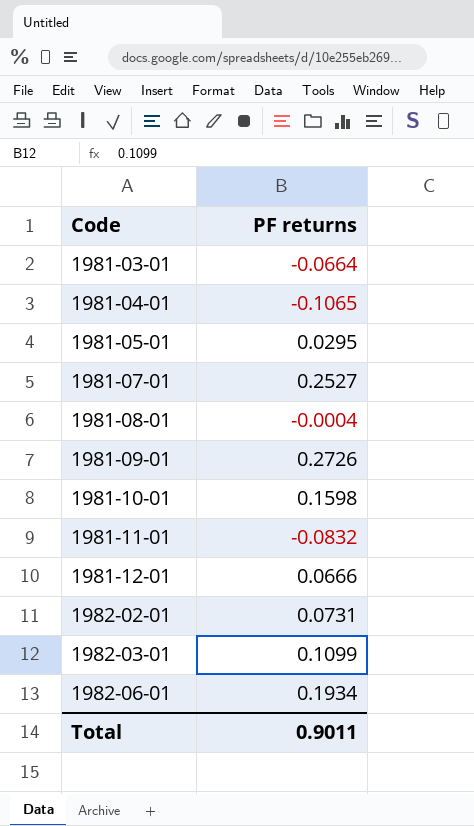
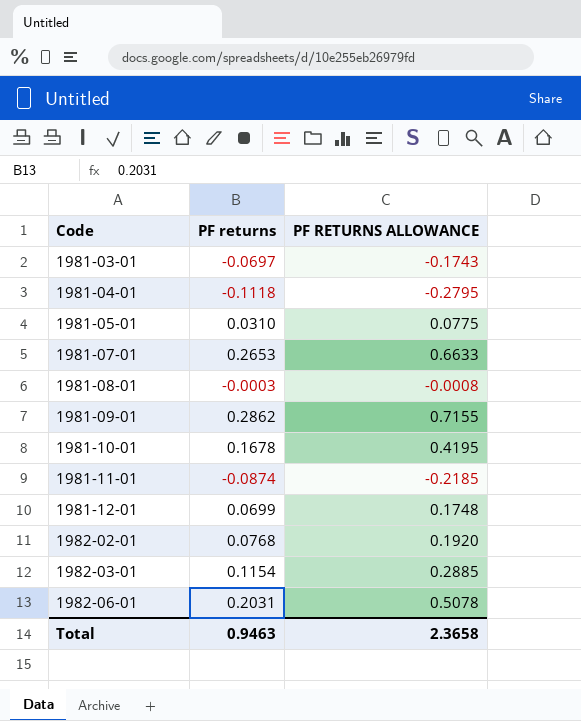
column PF RETURNS ALLOWANCE | formula: none -> [PF returns] * 2.5
1981-03-01 | PF returns: -0.0664 -> -0.0697
1981-04-01 | PF returns: -0.1065 -> -0.1118
1981-05-01 | PF returns: 0.0295 -> 0.0310
1981-07-01 | PF returns: 0.2527 -> 0.2653
1981-08-01 | PF returns: -0.0004 -> -0.0003
1981-09-01 | PF returns: 0.2726 -> 0.2862
1981-10-01 | PF returns: 0.1598 -> 0.1678
1981-11-01 | PF returns: -0.0832 -> -0.0874
1981-12-01 | PF returns: 0.0666 -> 0.0699
1982-02-01 | PF returns: 0.0731 -> 0.0768
1982-03-01 | PF returns: 0.1099 -> 0.1154
1982-06-01 | PF returns: 0.1934 -> 0.2031
Total | PF returns: 0.9011 -> 0.9463

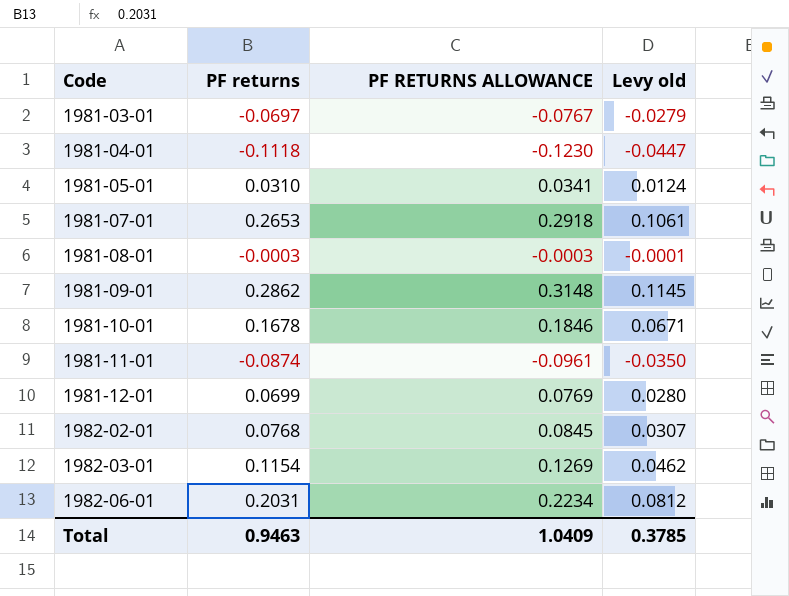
column PF RETURNS ALLOWANCE | formula: [PF returns] * 2.5 -> [PF returns] * 1.1
column Levy old | formula: none -> [PF returns] * 0.4
Total | PF RETURNS ALLOWANCE: 2.3658 -> 1.0409

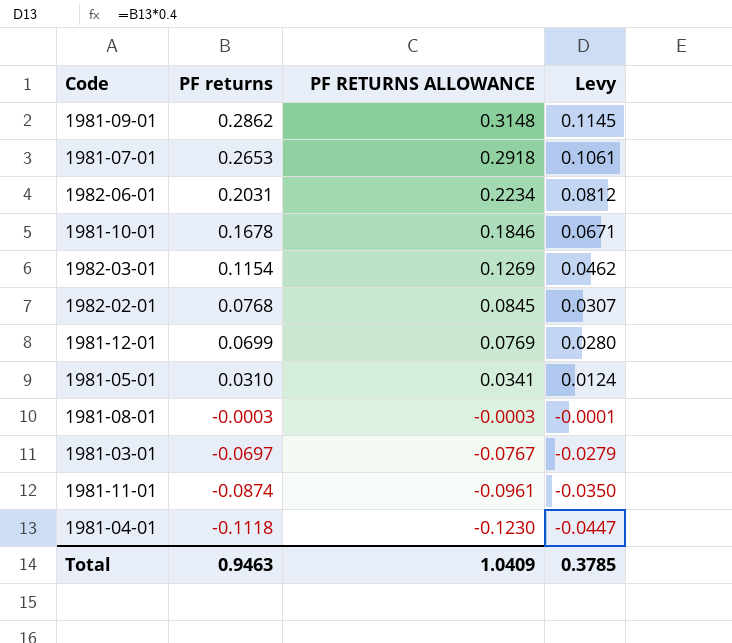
row order: Code ascending -> PF returns descending
column name: Levy old -> Levy

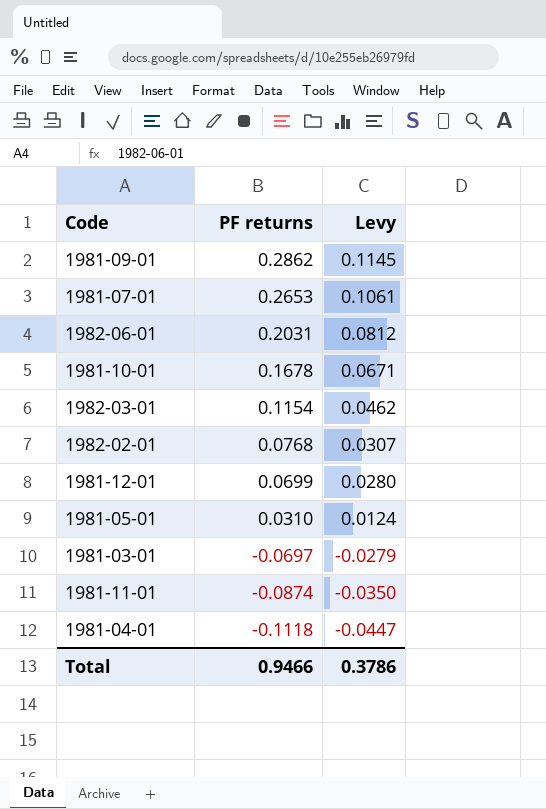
column PF RETURNS ALLOWANCE | formula: [PF returns] * 1.1 -> none
row 1981-08-01: -0.0003 | -0.0003 | -0.0001 -> none
Total | PF returns: 0.9463 -> 0.9466
Total | Levy: 0.3785 -> 0.3786

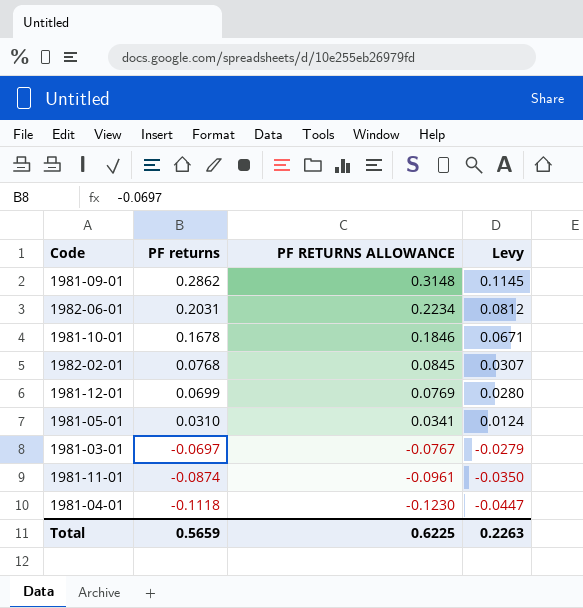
column PF RETURNS ALLOWANCE | formula: none -> [PF returns] * 1.1
row 1981-07-01: 0.2653 | 0.1061 -> none
row 1982-03-01: 0.1154 | 0.0462 -> none
Total | PF returns: 0.9466 -> 0.5659
Total | Levy: 0.3786 -> 0.2263

